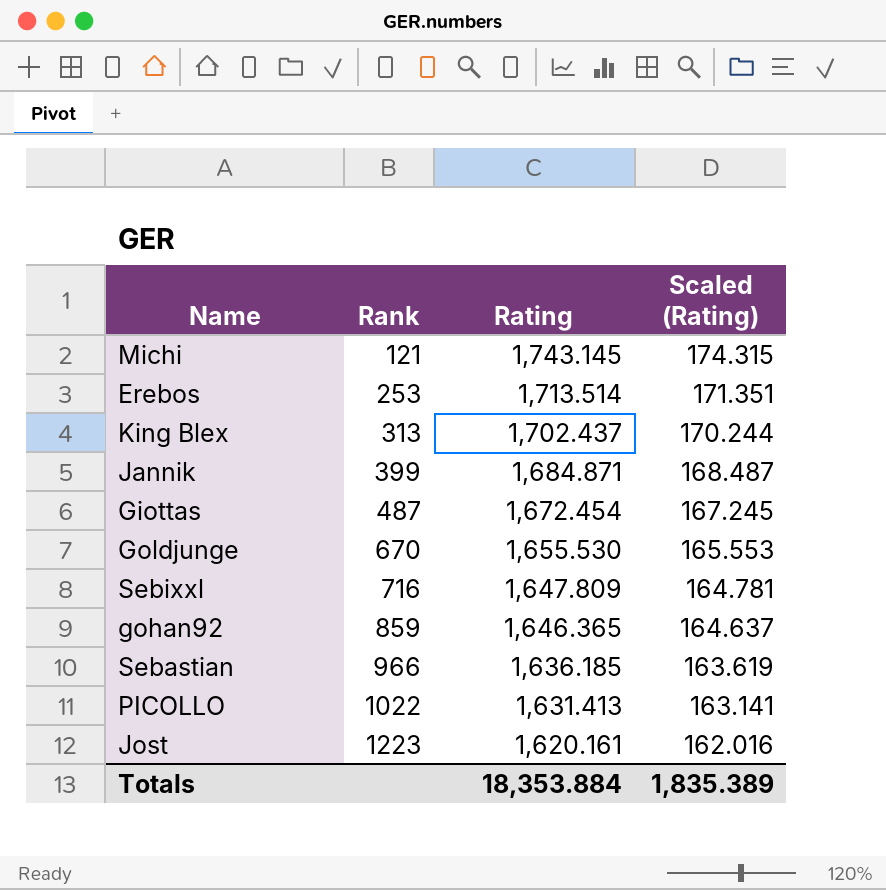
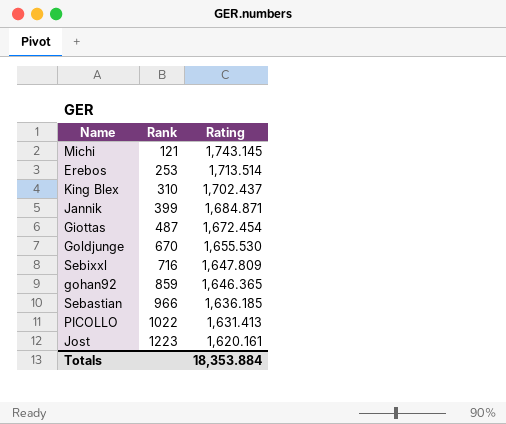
column Scaled (Rating) | formula: [Rating] * 0.1 -> none
King Blex | Rank: 313 -> 310

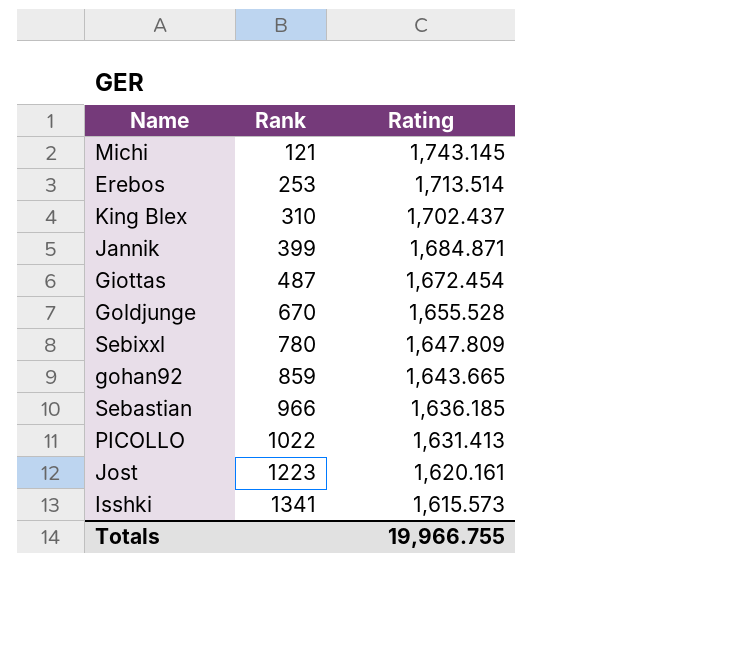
Goldjunge | Rating: 1,655.530 -> 1,655.528
Sebixxl | Rank: 716 -> 780
gohan92 | Rating: 1,646.365 -> 1,643.665
row Isshki: none -> 1341 | 1,615.573
Totals | Rating: 18,353.884 -> 19,966.755

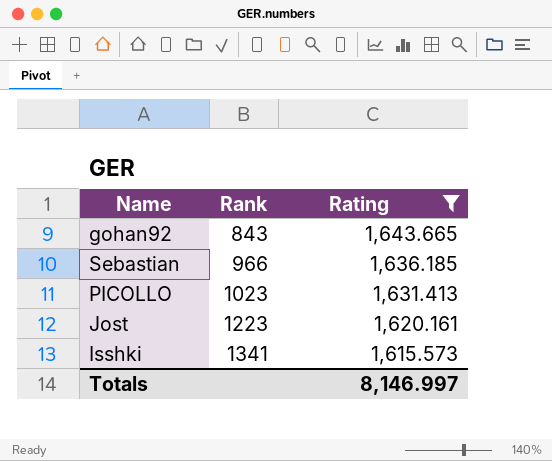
filter: none -> Rating <= 1,643.665
gohan92 | Rank: 859 -> 843
PICOLLO | Rank: 1022 -> 1023
Totals | Rating: 19,966.755 -> 8,146.997

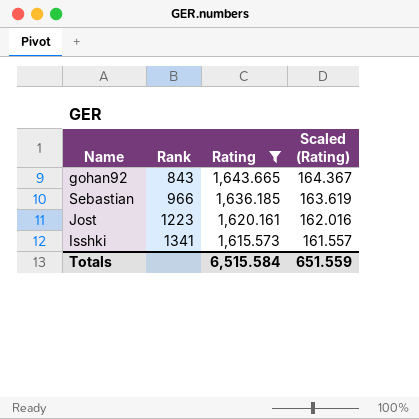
column Scaled (Rating) | formula: none -> [Rating] * 0.1
row PICOLLO: 1023 | 1,631.413 -> none
Totals | Rating: 8,146.997 -> 6,515.584

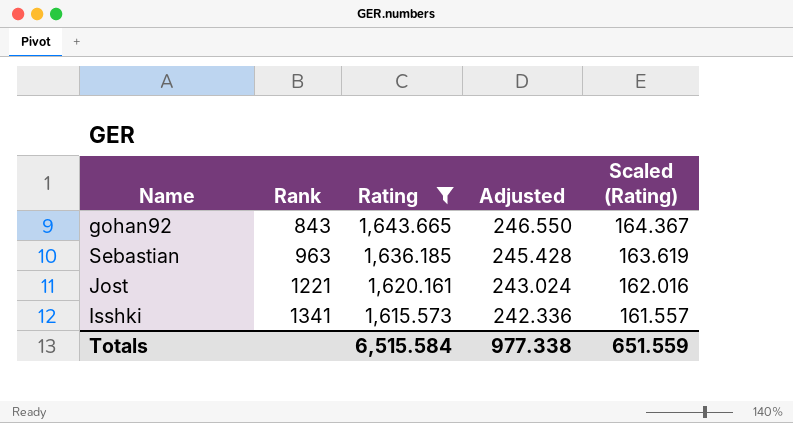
column Adjusted | formula: none -> [Rating] * 0.15
Sebastian | Rank: 966 -> 963
Jost | Rank: 1223 -> 1221

